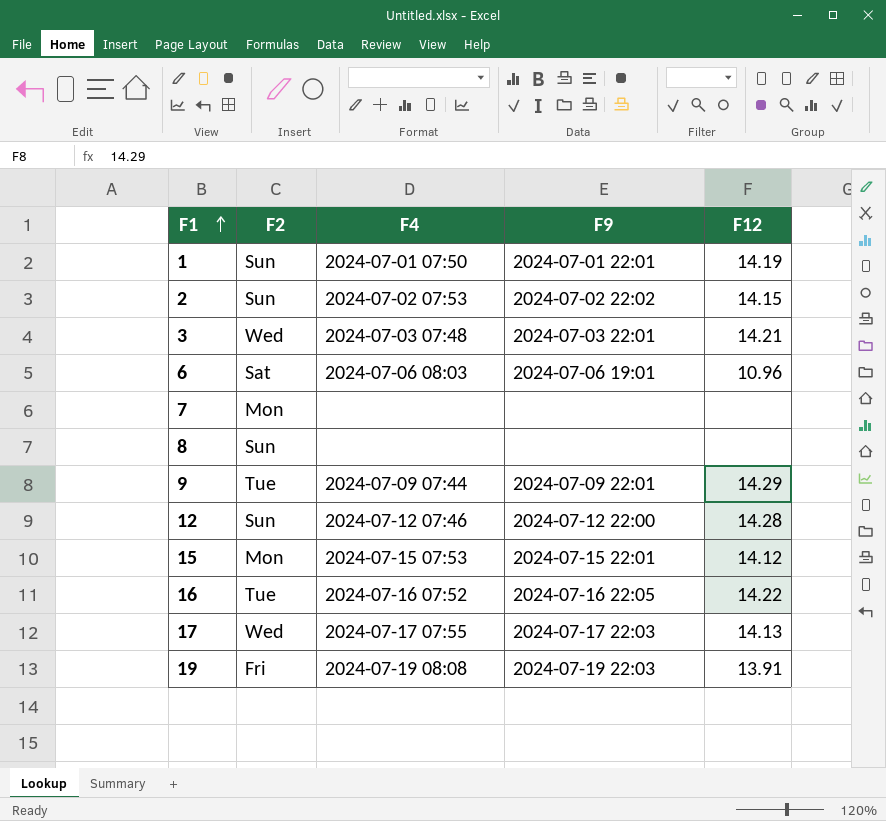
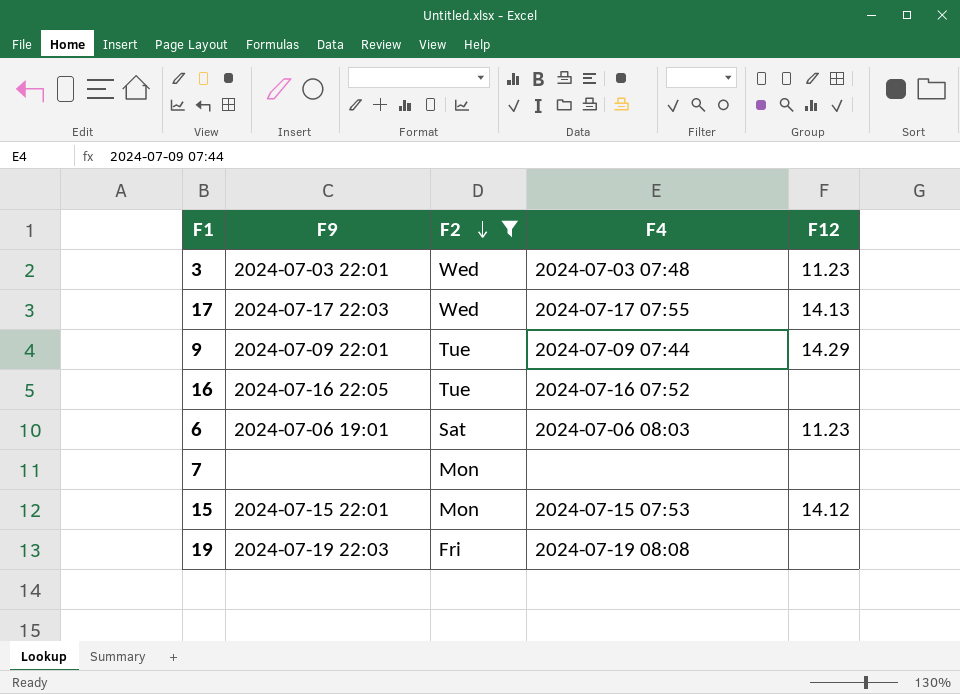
filter: none -> F2 != Sun
row order: F1 ascending -> F2 descending
column F9 | position: 4 -> 2
3 | F12: 14.21 -> 11.23
16 | F12: 14.22 -> none
6 | F12: 10.96 -> 11.23
19 | F12: 13.91 -> none

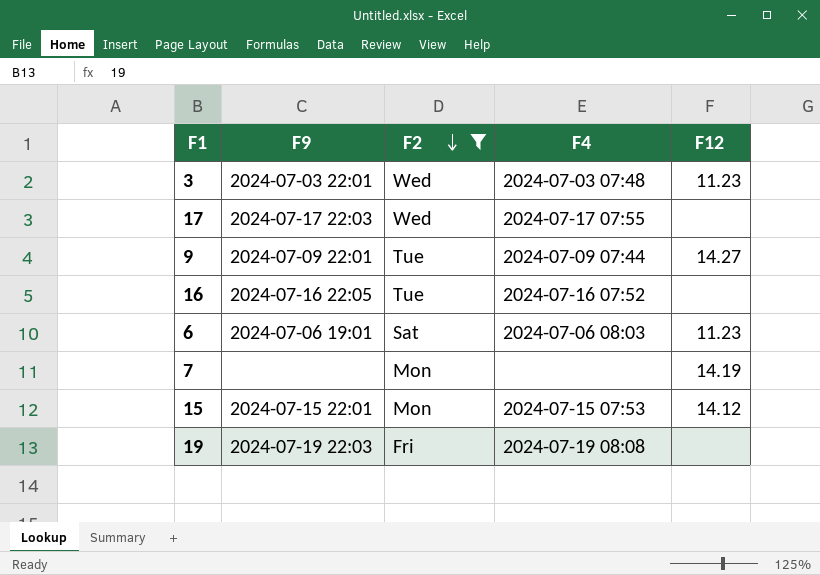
17 | F12: 14.13 -> none
9 | F12: 14.29 -> 14.27
7 | F12: none -> 14.19

